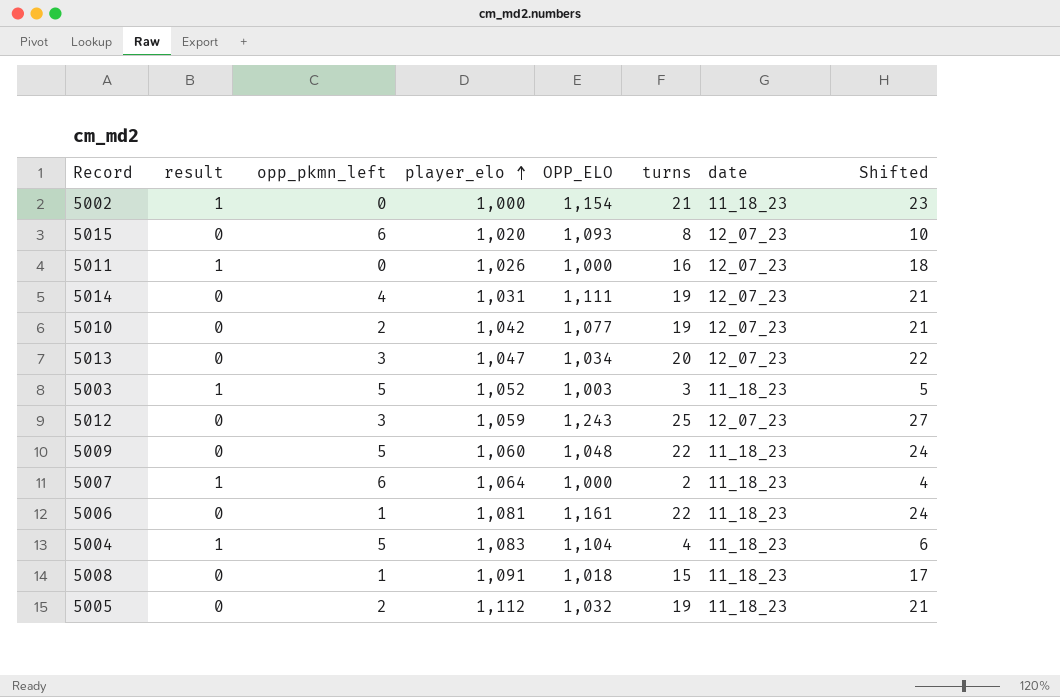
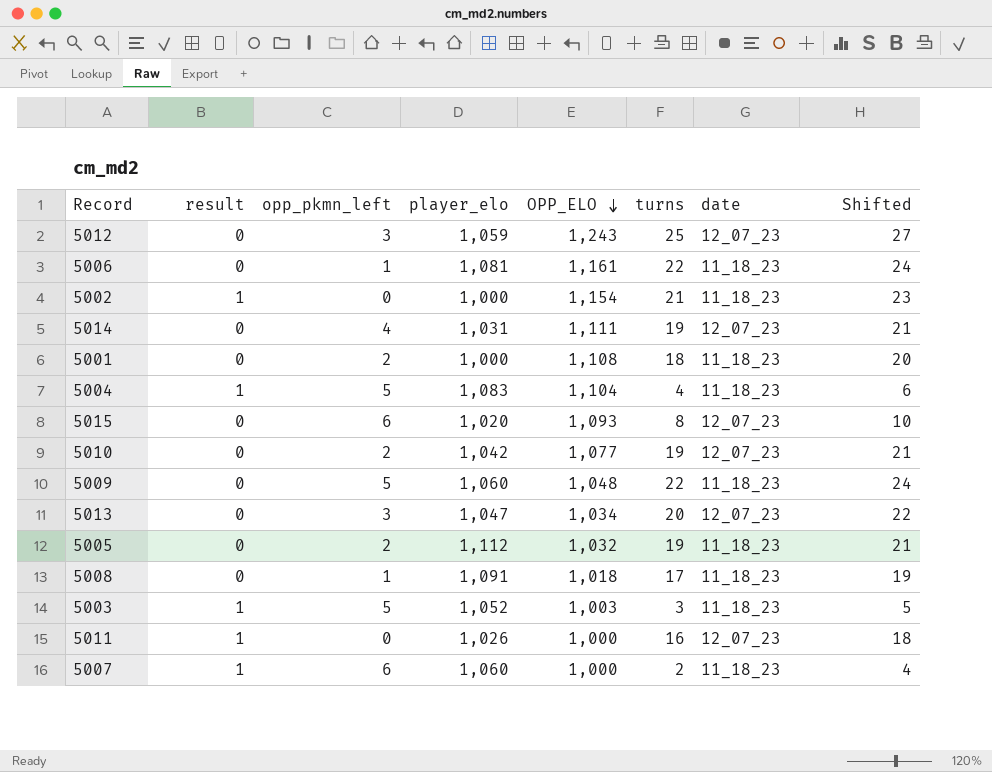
row order: player_elo ascending -> OPP_ELO descending
row 5001: none -> 0 | 2 | 1,000 | 1,108 | 18 | 11_18_23 | 20
5008 | turns: 15 -> 17
5008 | Shifted: 17 -> 19
5007 | player_elo: 1,064 -> 1,060

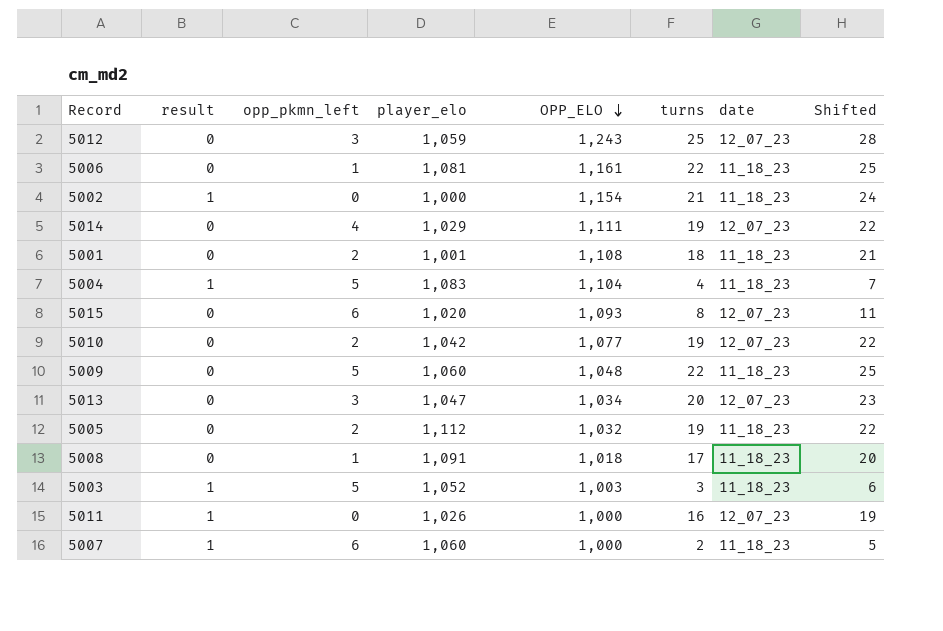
column Shifted | formula: [turns] + 2 -> [turns] + 3
5014 | player_elo: 1,031 -> 1,029
5001 | player_elo: 1,000 -> 1,001

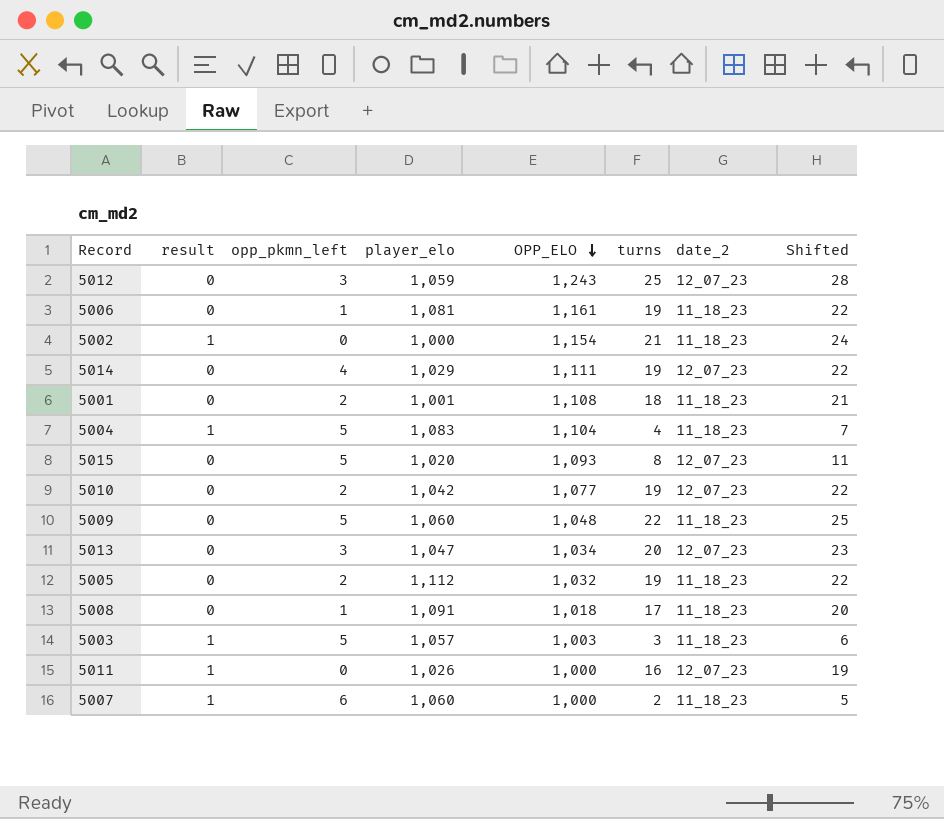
column name: date -> date_2
5006 | turns: 22 -> 19
5006 | Shifted: 25 -> 22
5015 | opp_pkmn_left: 6 -> 5
5003 | player_elo: 1,052 -> 1,057

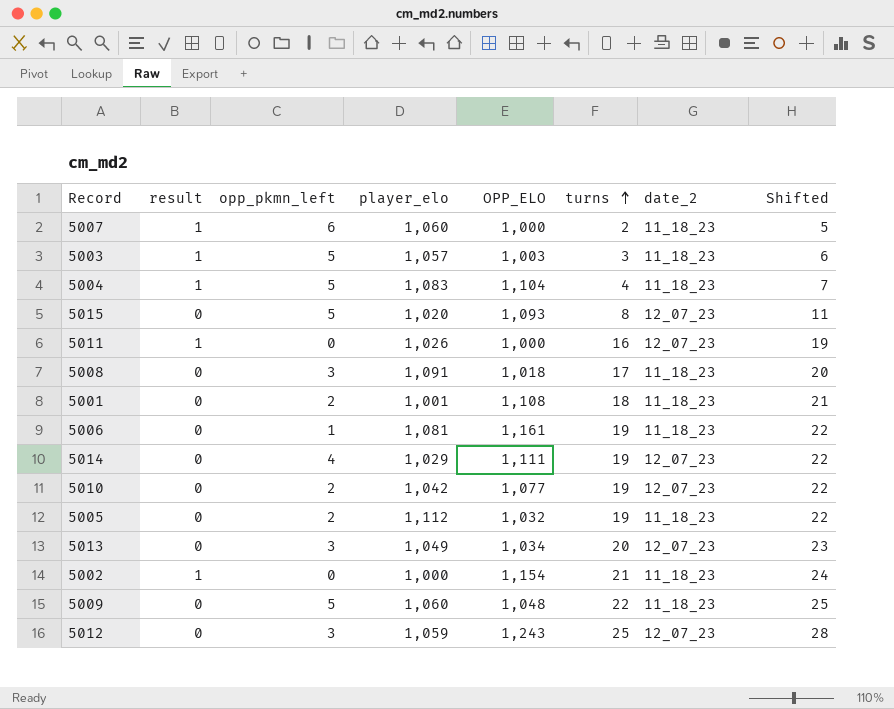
row order: OPP_ELO descending -> turns ascending
5008 | opp_pkmn_left: 1 -> 3
5013 | player_elo: 1,047 -> 1,049

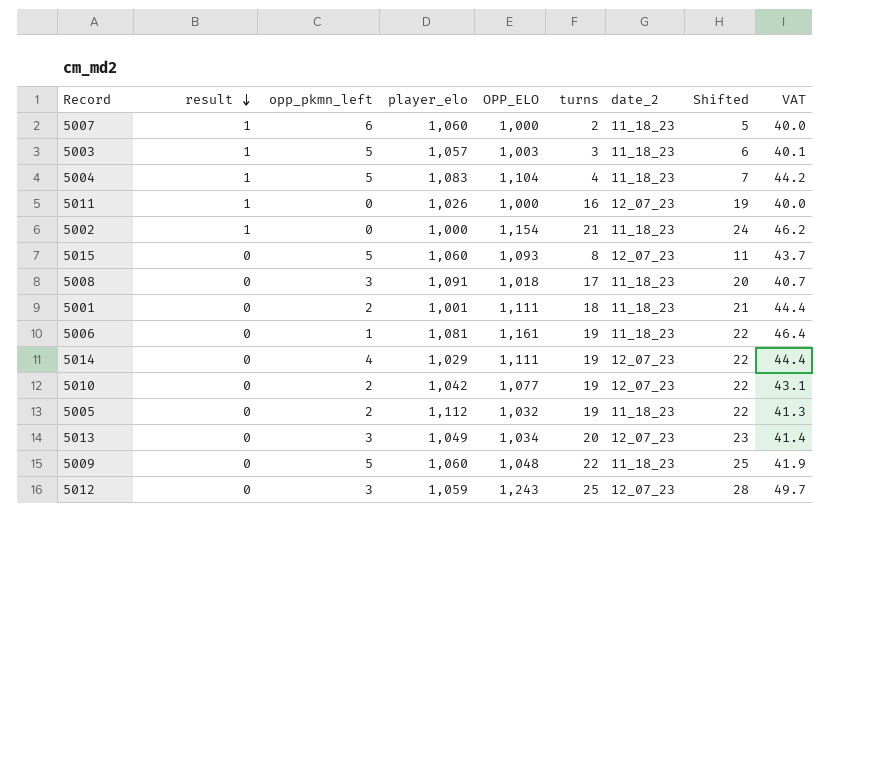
row order: turns ascending -> result descending
column VAT | formula: none -> [OPP_ELO] * 0.04
5015 | player_elo: 1,020 -> 1,060
5001 | OPP_ELO: 1,108 -> 1,111

